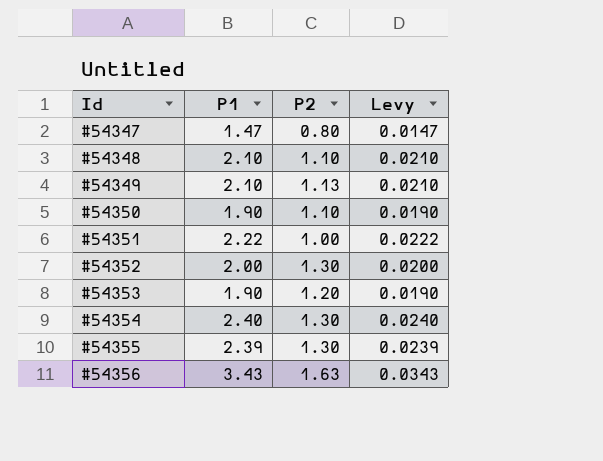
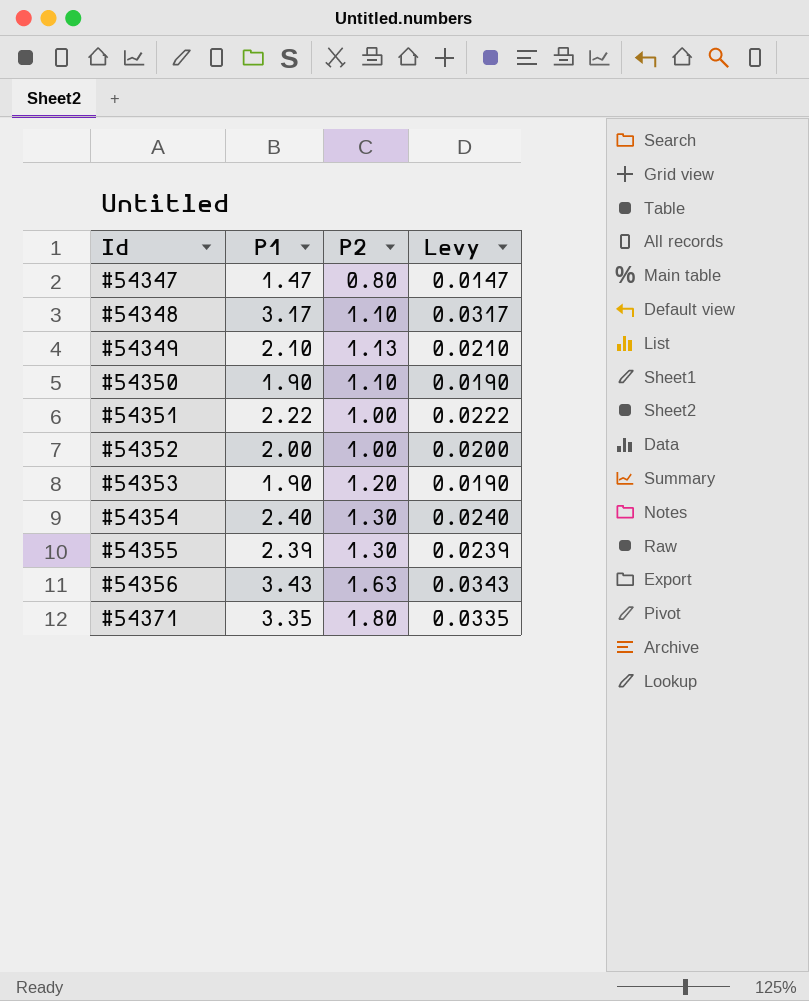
#54348 | P1: 2.10 -> 3.17
#54348 | Levy: 0.0210 -> 0.0317
#54352 | P2: 1.30 -> 1.00
row #54371: none -> 3.35 | 1.80 | 0.0335

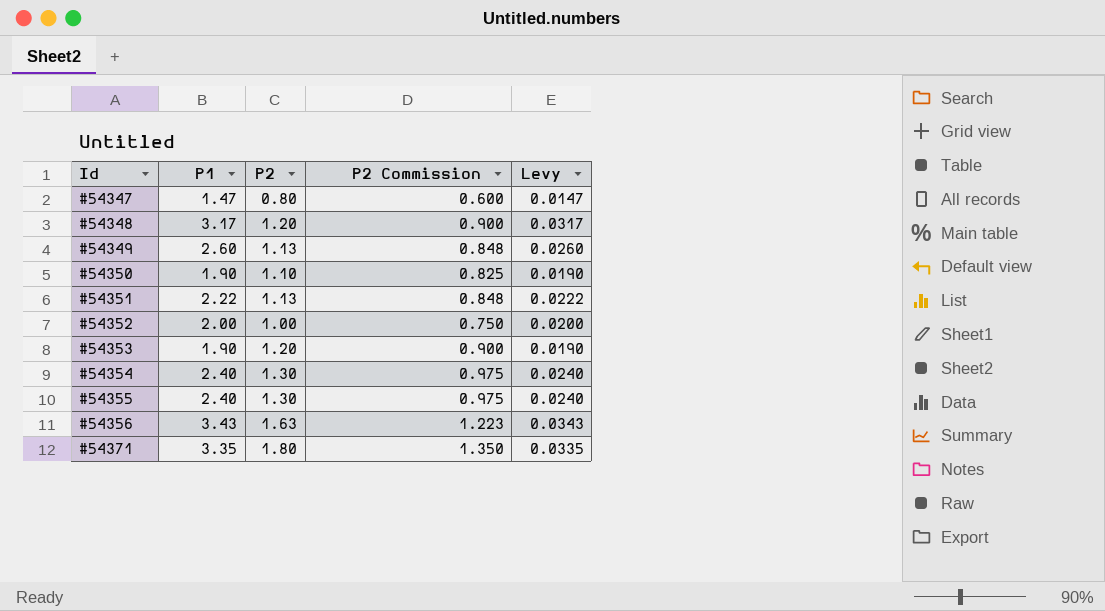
column P2 Commission | formula: none -> [P2] * 0.75
#54348 | P2: 1.10 -> 1.20
#54349 | P1: 2.10 -> 2.60
#54349 | Levy: 0.0210 -> 0.0260
#54351 | P2: 1.00 -> 1.13
#54355 | P1: 2.39 -> 2.40
#54355 | Levy: 0.0239 -> 0.0240

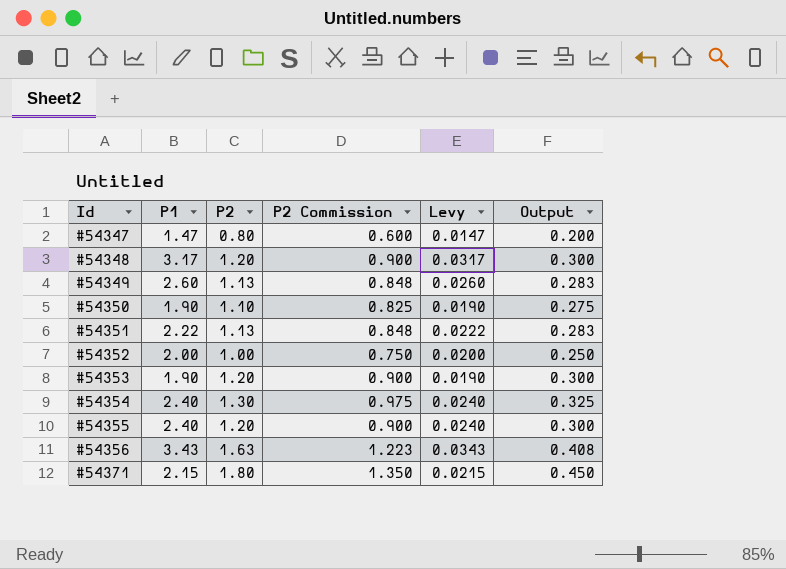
column Output | formula: none -> [P2] * 0.25
#54355 | P2: 1.30 -> 1.20
#54355 | P2 Commission: 0.975 -> 0.900
#54371 | P1: 3.35 -> 2.15
#54371 | Levy: 0.0335 -> 0.0215

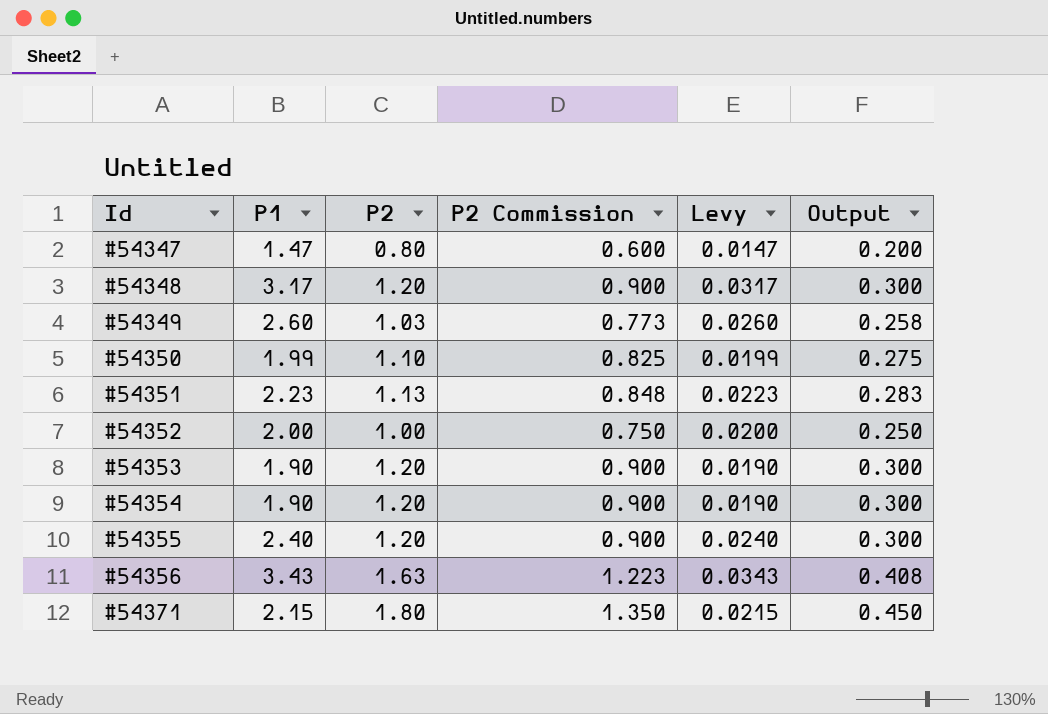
#54349 | P2: 1.13 -> 1.03
#54349 | P2 Commission: 0.848 -> 0.773
#54349 | Output: 0.283 -> 0.258
#54350 | P1: 1.90 -> 1.99
#54350 | Levy: 0.0190 -> 0.0199
#54351 | P1: 2.22 -> 2.23
#54351 | Levy: 0.0222 -> 0.0223
#54354 | P1: 2.40 -> 1.90
#54354 | P2: 1.30 -> 1.20
#54354 | P2 Commission: 0.975 -> 0.900
#54354 | Levy: 0.0240 -> 0.0190
#54354 | Output: 0.325 -> 0.300

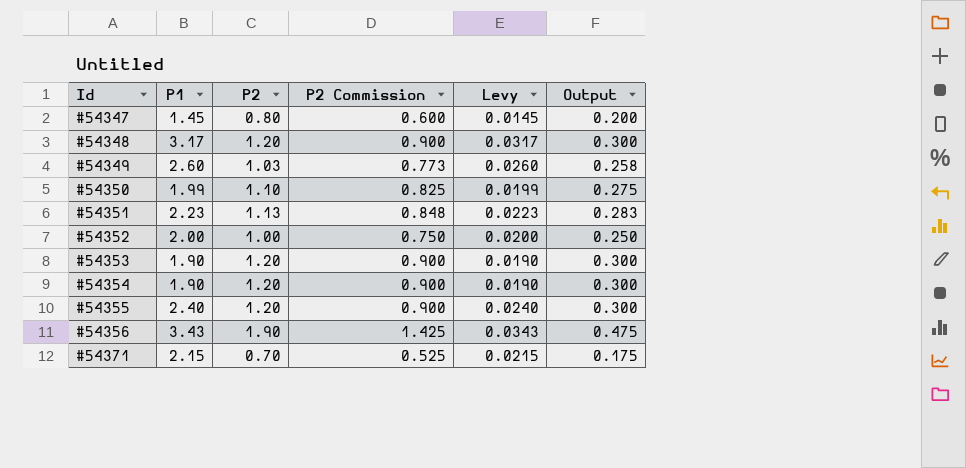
#54347 | P1: 1.47 -> 1.45
#54347 | Levy: 0.0147 -> 0.0145
#54356 | P2: 1.63 -> 1.90
#54356 | P2 Commission: 1.223 -> 1.425
#54356 | Output: 0.408 -> 0.475
#54371 | P2: 1.80 -> 0.70
#54371 | P2 Commission: 1.350 -> 0.525
#54371 | Output: 0.450 -> 0.175

